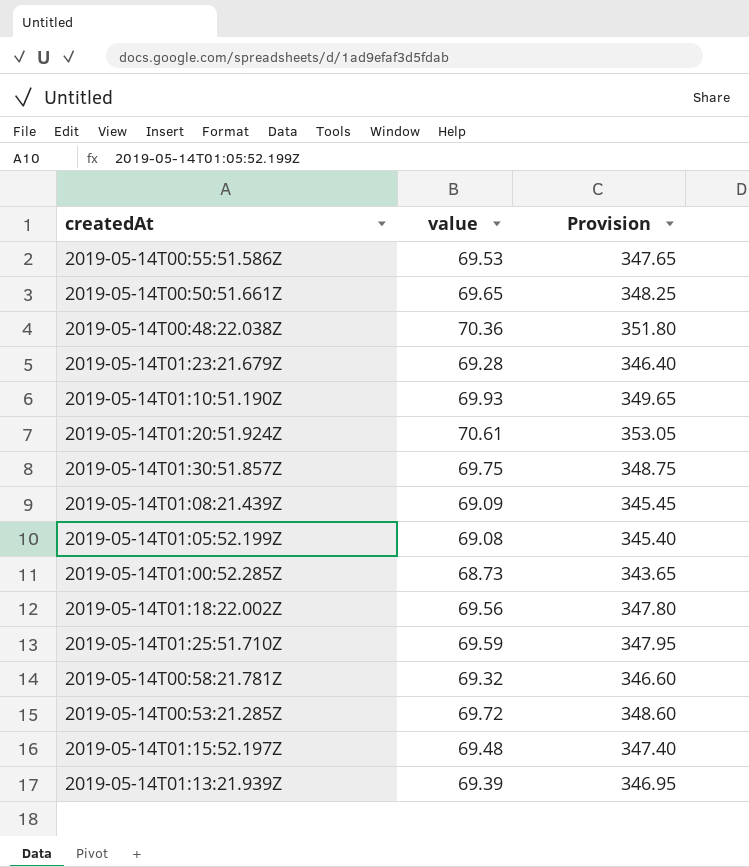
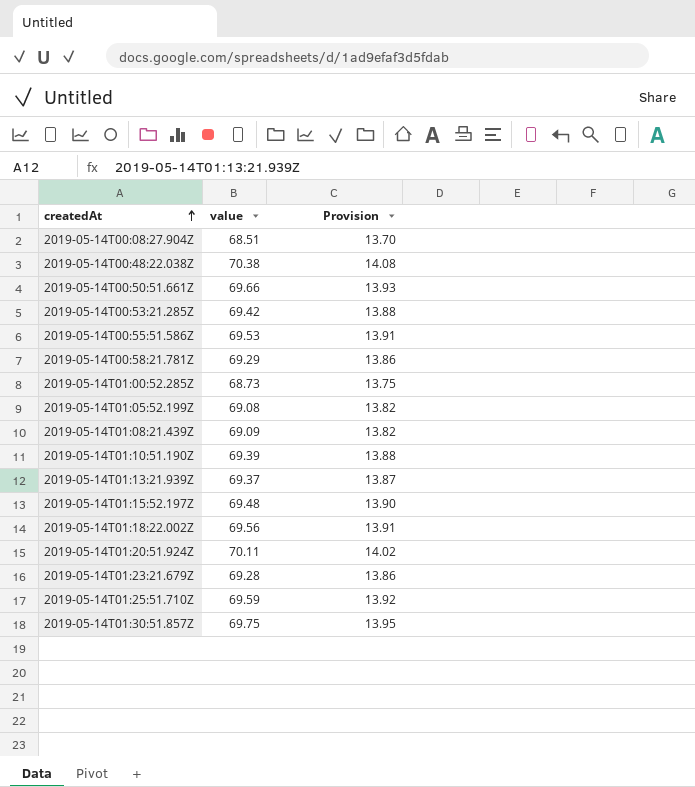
row order: none -> createdAt ascending
column Provision | formula: [value] * 5 -> [value] * 0.2
row 2019-05-14T00:08:27.904Z: none -> 68.51 | 13.70
2019-05-14T00:48:22.038Z | value: 70.36 -> 70.38
2019-05-14T00:50:51.661Z | value: 69.65 -> 69.66
2019-05-14T00:53:21.285Z | value: 69.72 -> 69.42
2019-05-14T00:58:21.781Z | value: 69.32 -> 69.29
2019-05-14T01:10:51.190Z | value: 69.93 -> 69.39
2019-05-14T01:13:21.939Z | value: 69.39 -> 69.37
2019-05-14T01:20:51.924Z | value: 70.61 -> 70.11

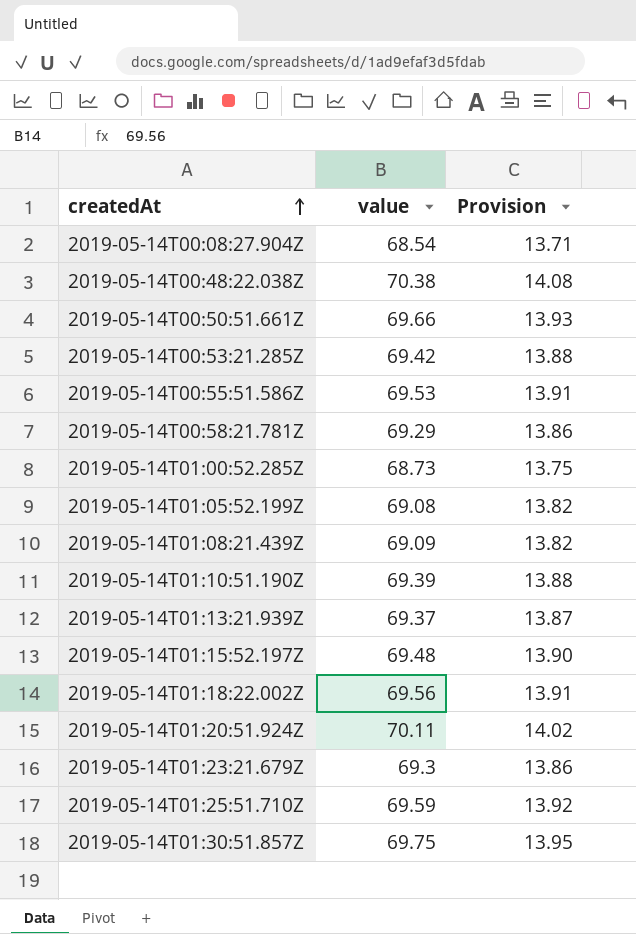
2019-05-14T00:08:27.904Z | value: 68.51 -> 68.54
2019-05-14T00:08:27.904Z | Provision: 13.70 -> 13.71
2019-05-14T01:23:21.679Z | value: 69.28 -> 69.3

